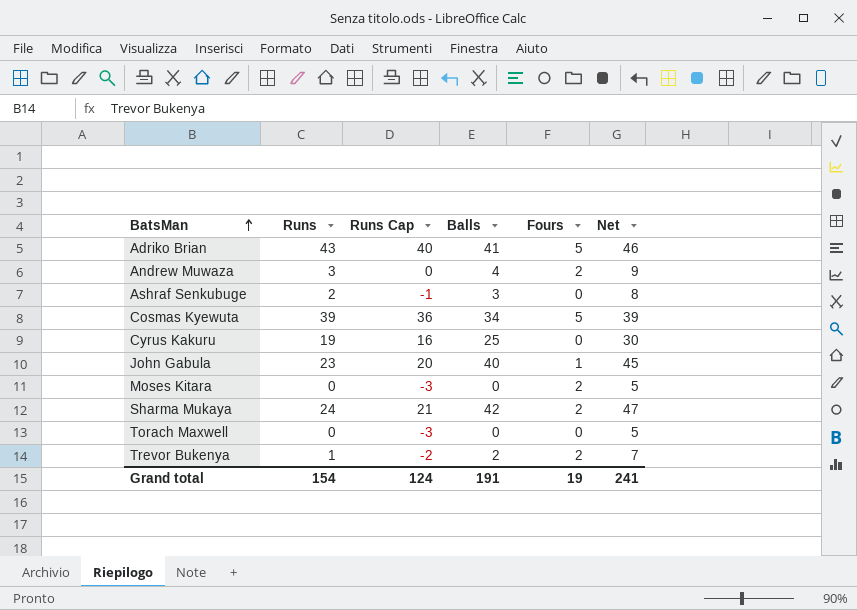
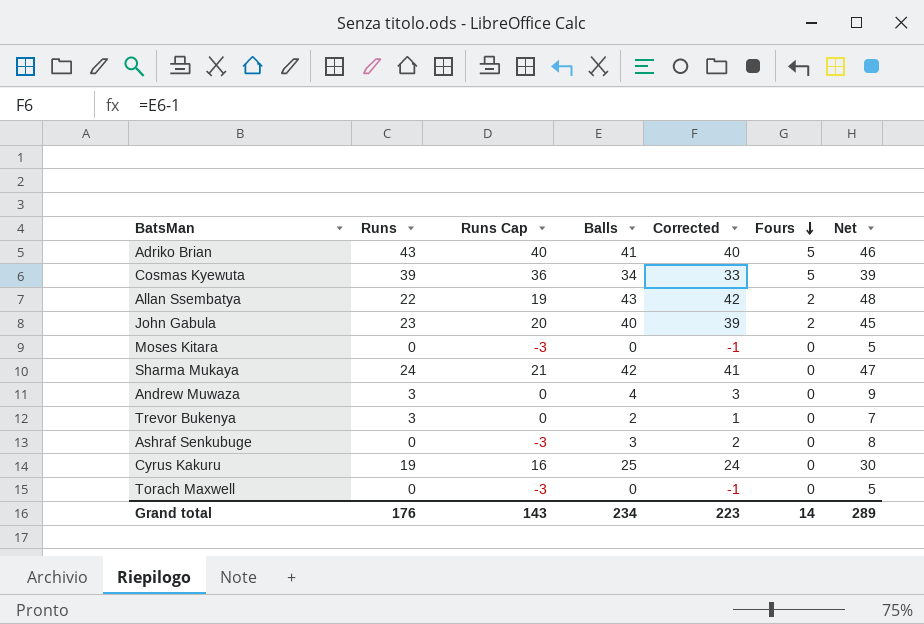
row order: BatsMan ascending -> Fours descending
column Corrected | formula: none -> [Balls] - 1
row Allan Ssembatya: none -> 22 | 19 | 43 | 42 | 2 | 48
John Gabula | Fours: 1 -> 2
Moses Kitara | Fours: 2 -> 0
Sharma Mukaya | Fours: 2 -> 0
Andrew Muwaza | Fours: 2 -> 0
Trevor Bukenya | Runs: 1 -> 3
Trevor Bukenya | Runs Cap: -2 -> 0
Trevor Bukenya | Fours: 2 -> 0
Ashraf Senkubuge | Runs: 2 -> 0
Ashraf Senkubuge | Runs Cap: -1 -> -3
Grand total | Runs: 154 -> 176
Grand total | Runs Cap: 124 -> 143
Grand total | Balls: 191 -> 234
Grand total | Fours: 19 -> 14
Grand total | Net: 241 -> 289

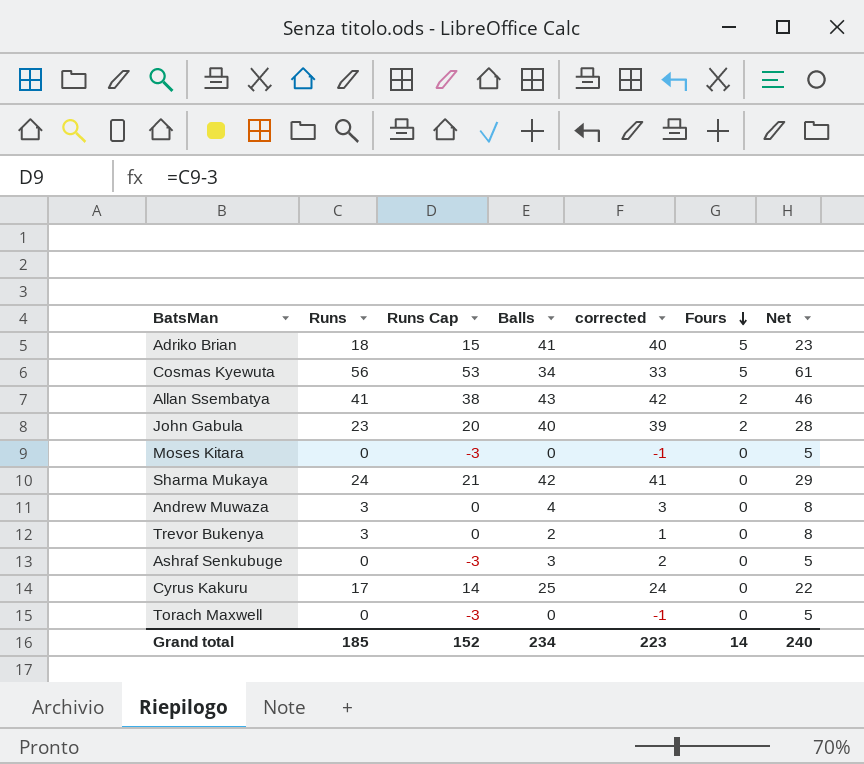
column name: Corrected -> corrected
column Net | formula: [Balls] + 5 -> [Runs] + 5
Adriko Brian | Runs: 43 -> 18
Adriko Brian | Runs Cap: 40 -> 15
Cosmas Kyewuta | Runs: 39 -> 56
Cosmas Kyewuta | Runs Cap: 36 -> 53
Allan Ssembatya | Runs: 22 -> 41
Allan Ssembatya | Runs Cap: 19 -> 38
Cyrus Kakuru | Runs: 19 -> 17
Cyrus Kakuru | Runs Cap: 16 -> 14
Grand total | Runs: 176 -> 185
Grand total | Runs Cap: 143 -> 152
Grand total | Net: 289 -> 240

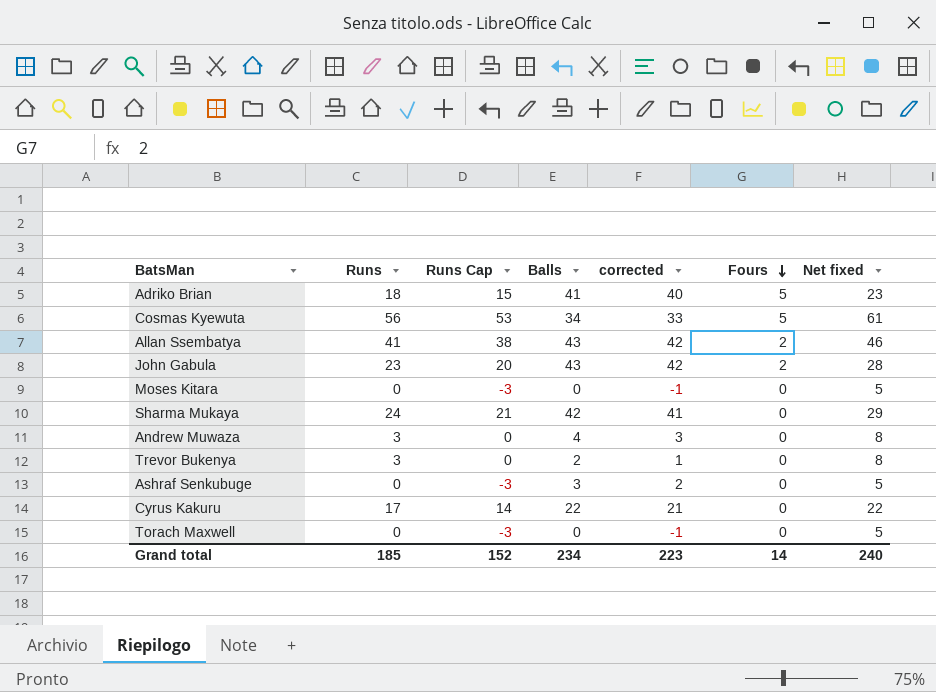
column name: Net -> Net fixed
John Gabula | Balls: 40 -> 43
John Gabula | corrected: 39 -> 42
Cyrus Kakuru | Balls: 25 -> 22
Cyrus Kakuru | corrected: 24 -> 21

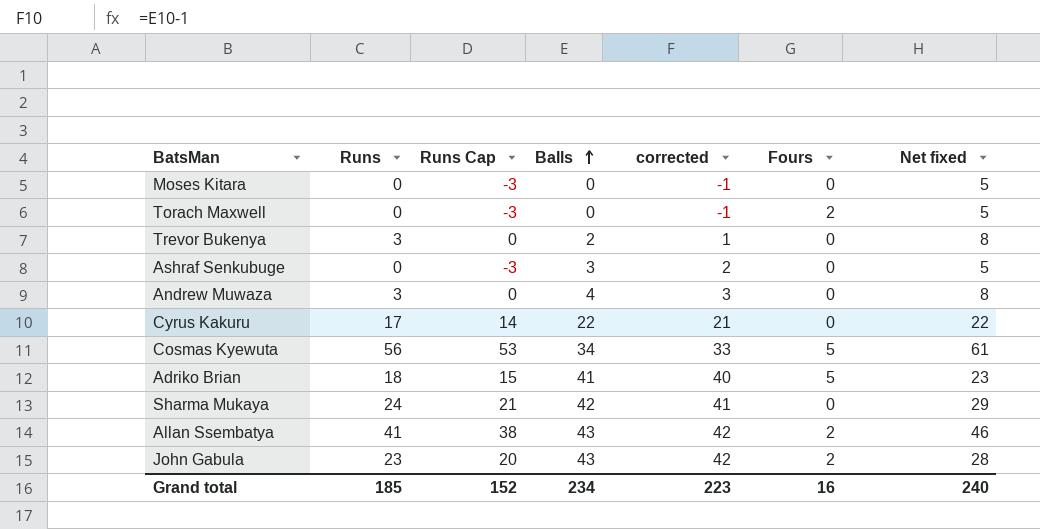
row order: Fours descending -> Balls ascending
Torach Maxwell | Fours: 0 -> 2
Grand total | Fours: 14 -> 16

